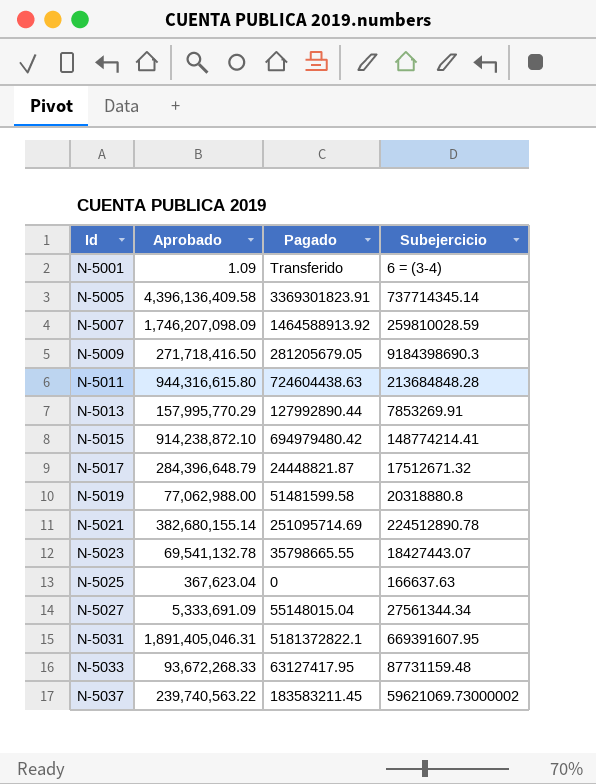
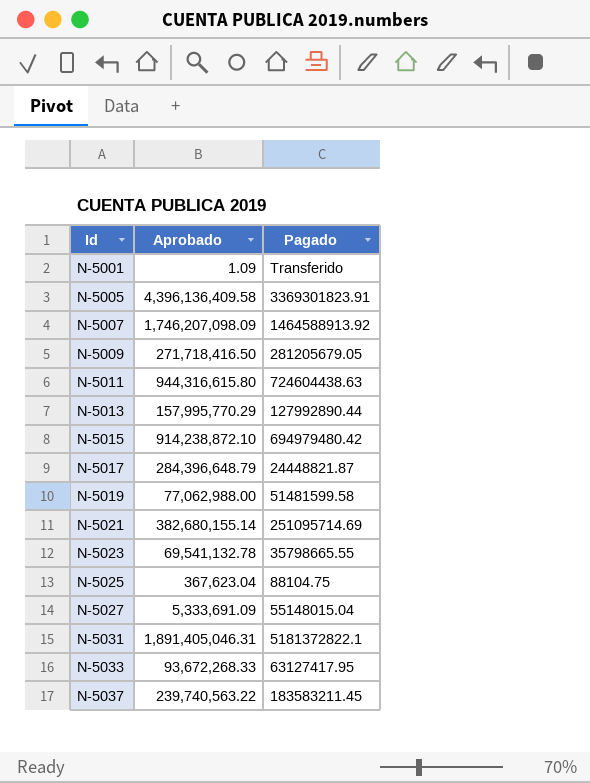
column Subejercicio | position: 4 -> none
N-5025 | Pagado: 0 -> 88104.75

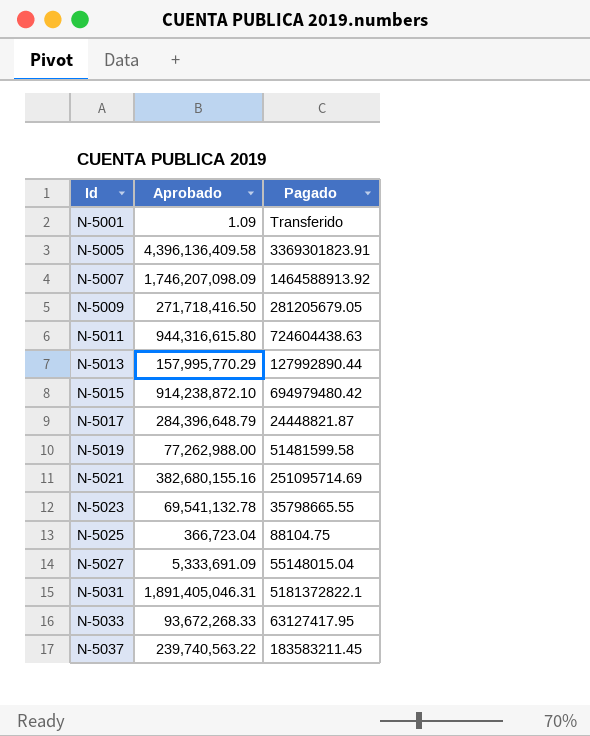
N-5019 | Aprobado: 77,062,988.00 -> 77,262,988.00
N-5021 | Aprobado: 382,680,155.14 -> 382,680,155.16
N-5025 | Aprobado: 367,623.04 -> 366,723.04

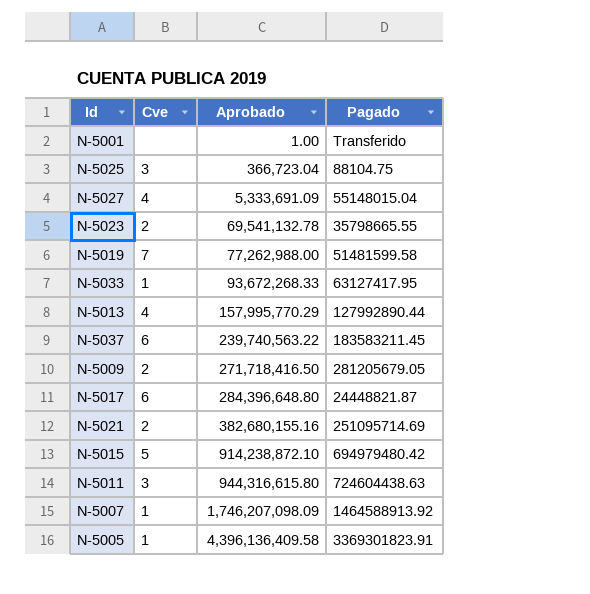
row order: Id ascending -> Aprobado ascending
column Cve | position: none -> 2
row N-5031: 1,891,405,046.31 | 5181372822.1 -> none
N-5001 | Aprobado: 1.09 -> 1.00
N-5017 | Aprobado: 284,396,648.79 -> 284,396,648.80

